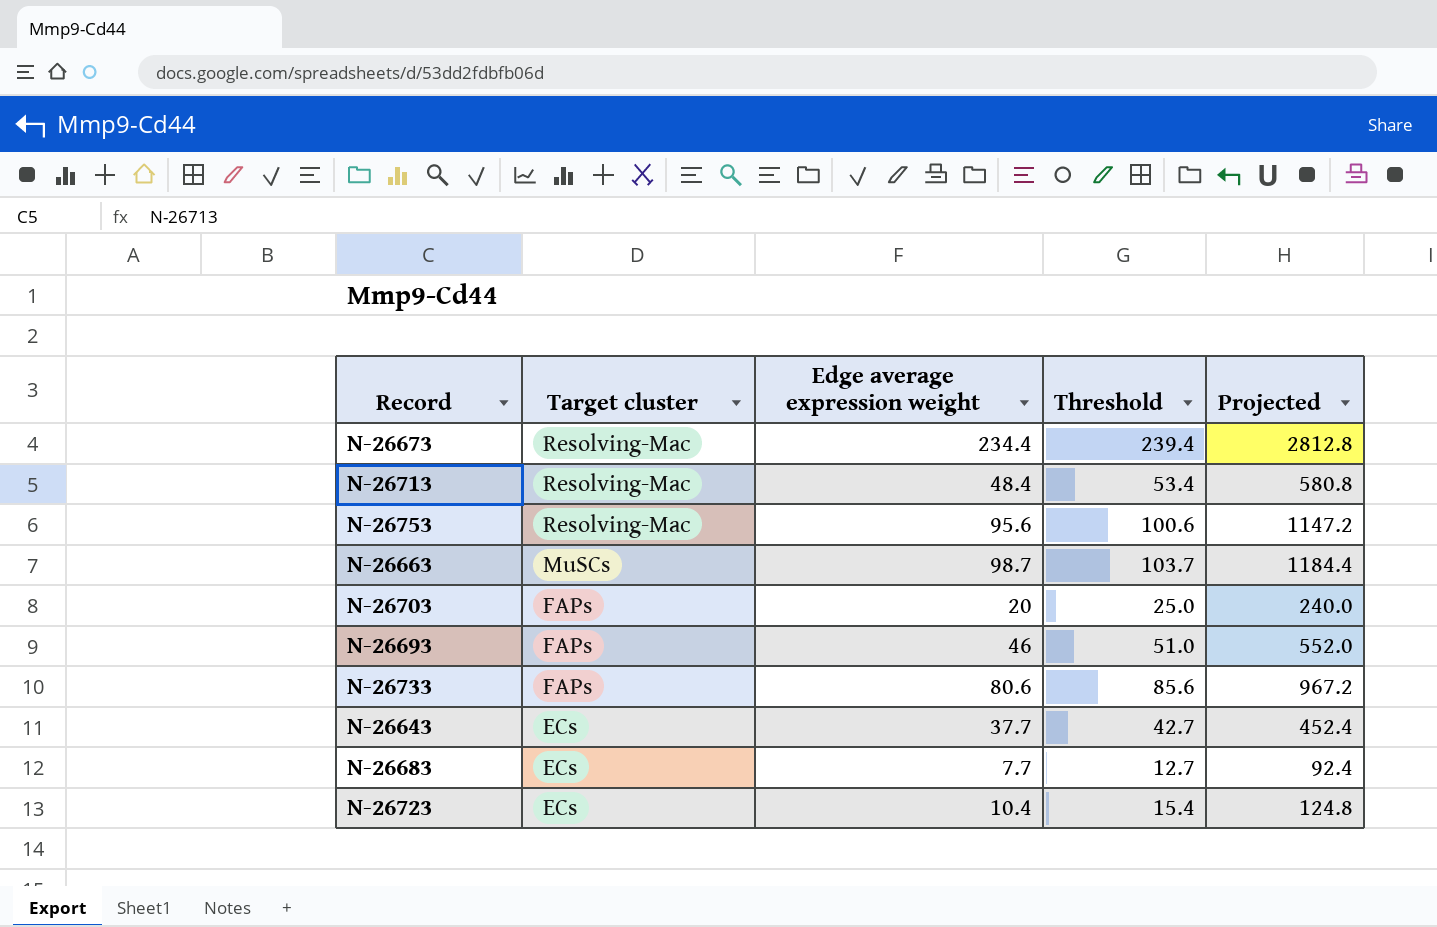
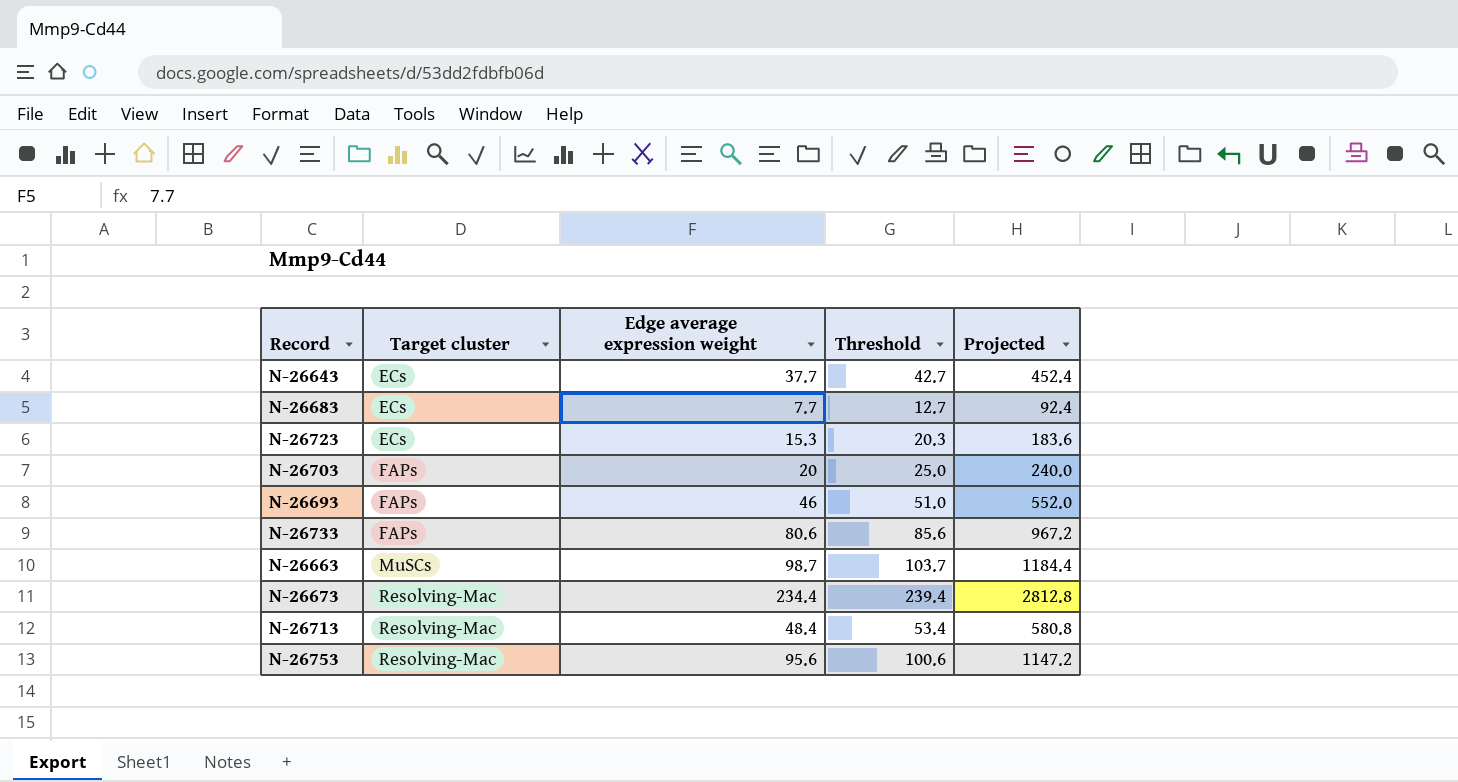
row order: Target cluster descending -> Target cluster ascending
N-26723 | Edge average expression weight: 10.4 -> 15.3
N-26723 | Threshold: 15.4 -> 20.3
N-26723 | Projected: 124.8 -> 183.6

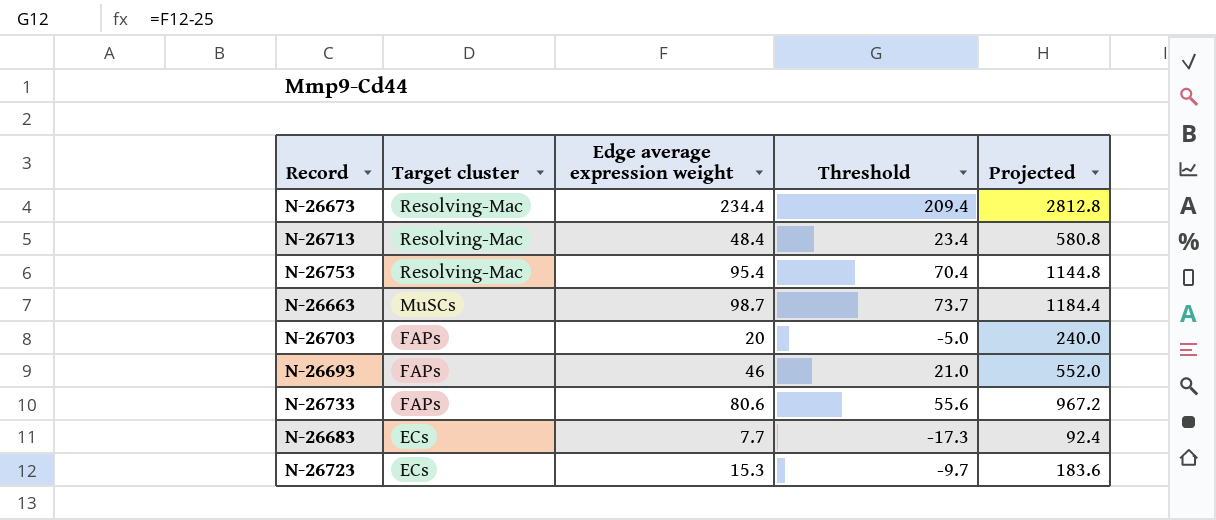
row order: Target cluster ascending -> Target cluster descending
column Threshold | formula: [Edge average expression weight] + 5 -> [Edge average expression weight] - 25
row N-26643: ECs | 37.7 | 42.7 | 452.4 -> none
N-26753 | Edge average expression weight: 95.6 -> 95.4
N-26753 | Projected: 1147.2 -> 1144.8

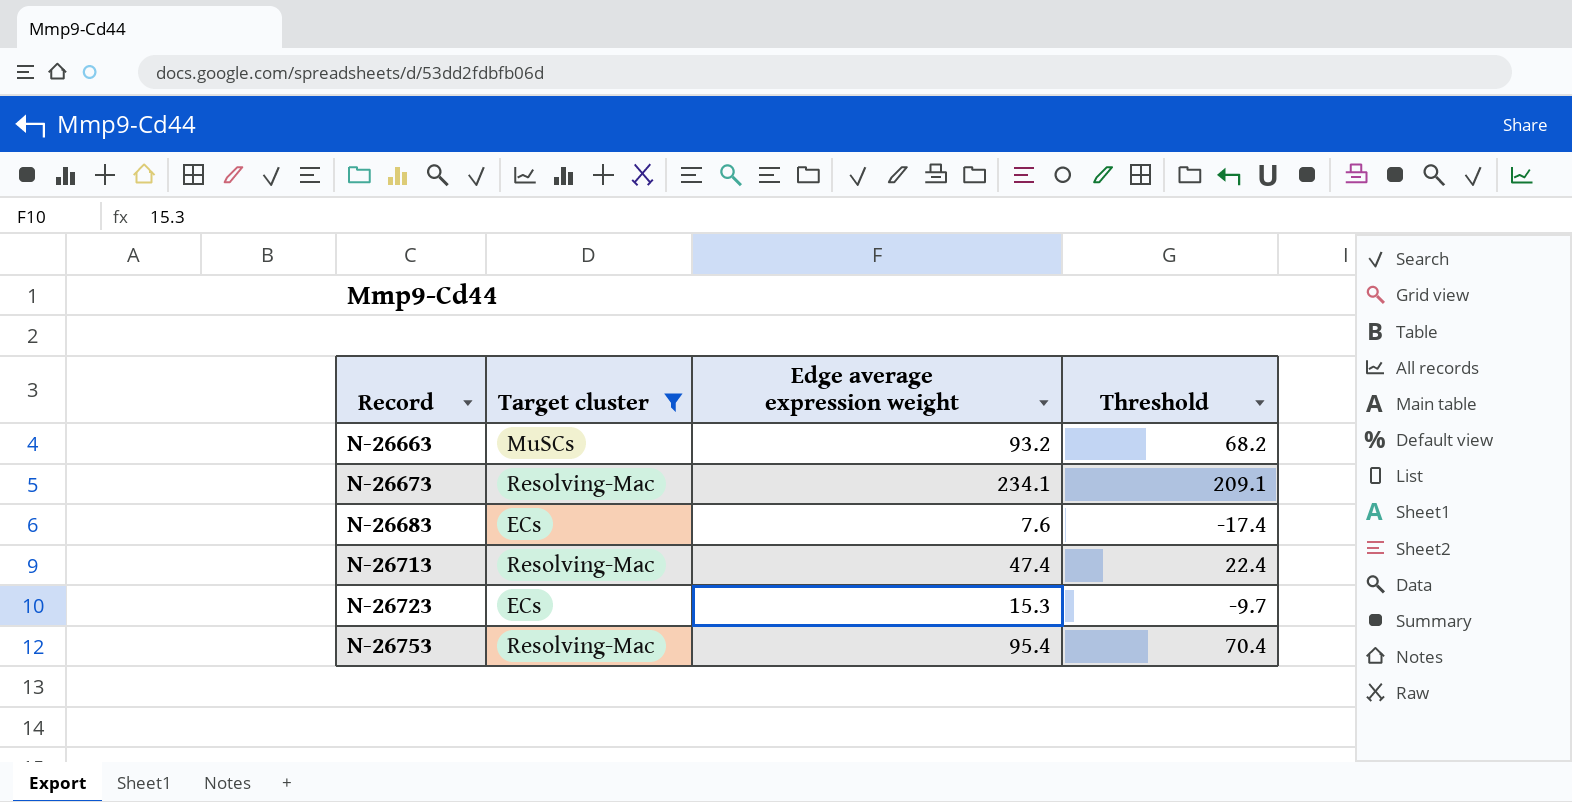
filter: none -> Target cluster != FAPs
row order: Target cluster descending -> Record ascending
column Projected | formula: [Edge average expression weight] * 12 -> none
N-26663 | Edge average expression weight: 98.7 -> 93.2
N-26663 | Threshold: 73.7 -> 68.2
N-26673 | Edge average expression weight: 234.4 -> 234.1
N-26673 | Threshold: 209.4 -> 209.1
N-26683 | Edge average expression weight: 7.7 -> 7.6
N-26683 | Threshold: -17.3 -> -17.4
N-26713 | Edge average expression weight: 48.4 -> 47.4
N-26713 | Threshold: 23.4 -> 22.4

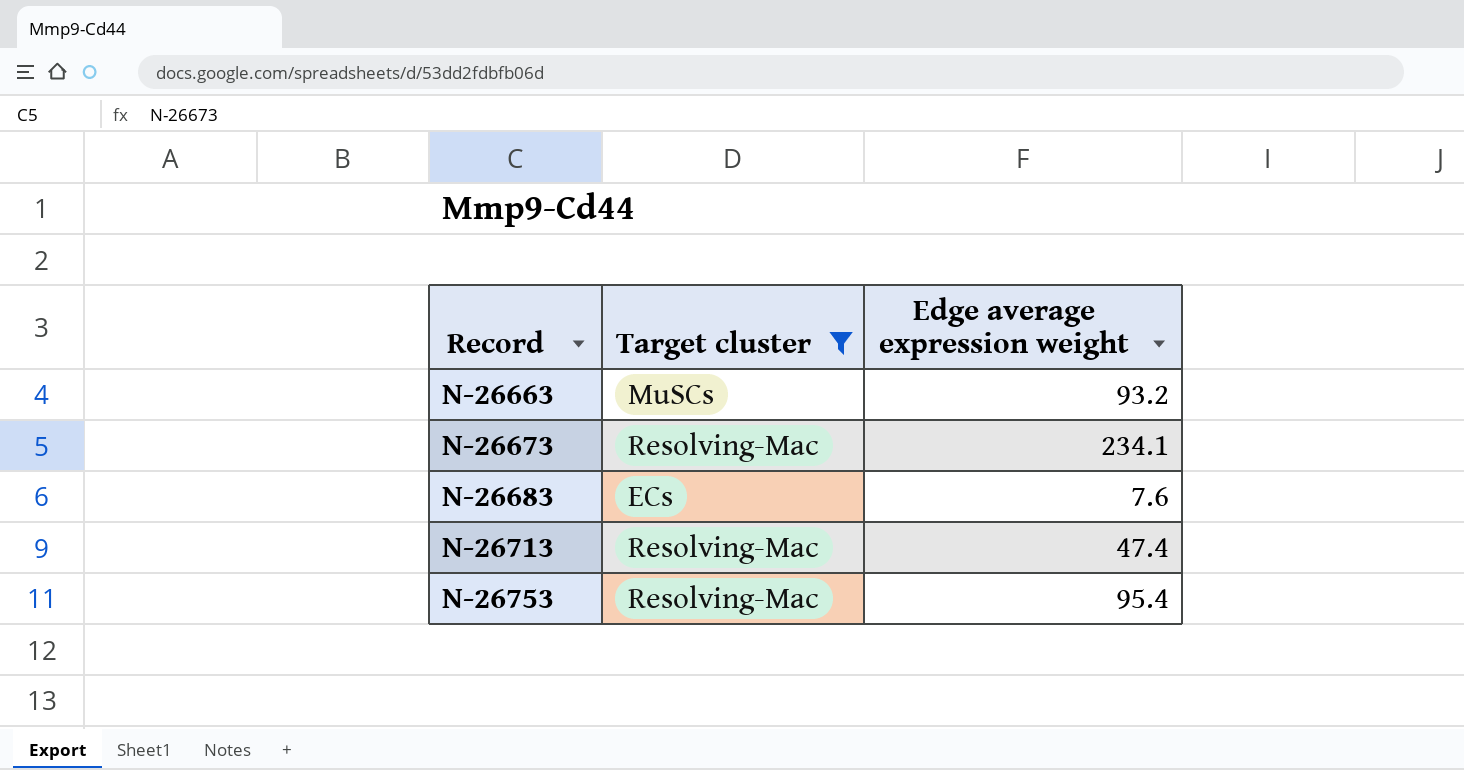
column Threshold | formula: [Edge average expression weight] - 25 -> none
row N-26723: ECs | 15.3 | -9.7 -> none

